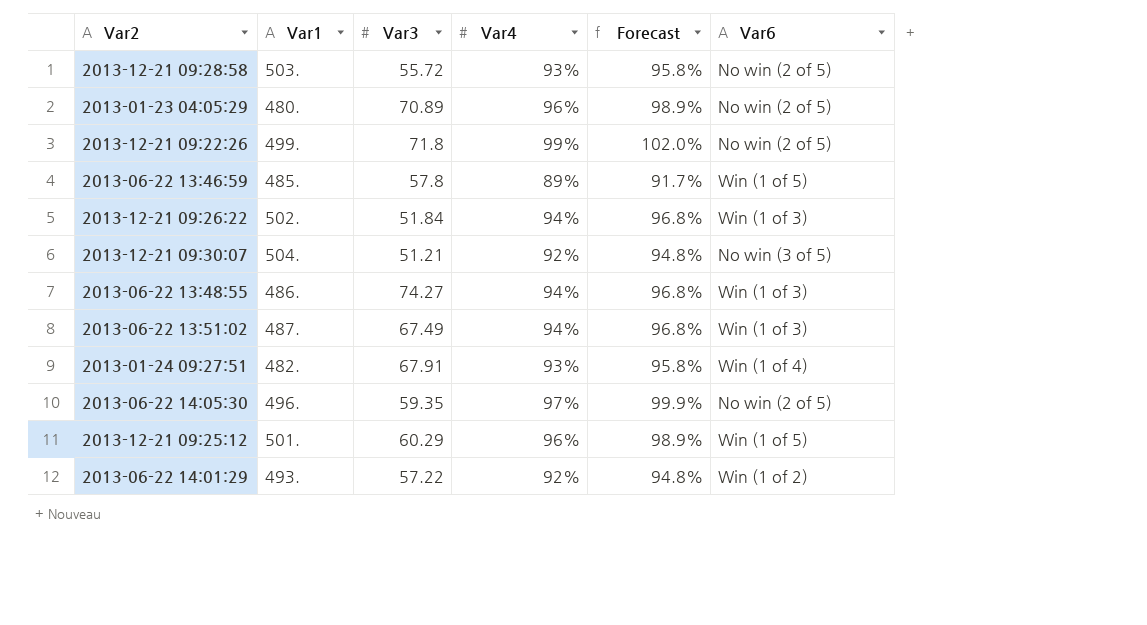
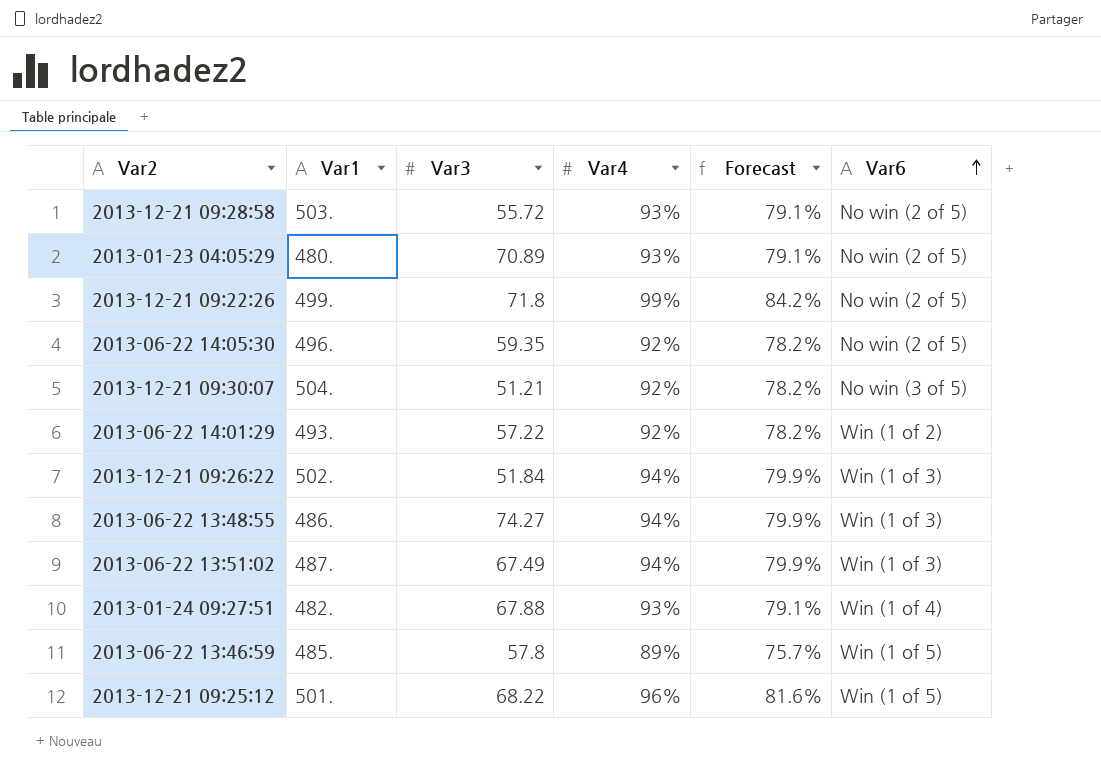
row order: none -> Var6 ascending
column Forecast | formula: [Var4] * 1.03 -> [Var4] * 0.85
2013-01-23 04:05:29 | Var4: 96% -> 93%
2013-06-22 14:05:30 | Var4: 97% -> 92%
2013-01-24 09:27:51 | Var3: 67.91 -> 67.88
2013-12-21 09:25:12 | Var3: 60.29 -> 68.22

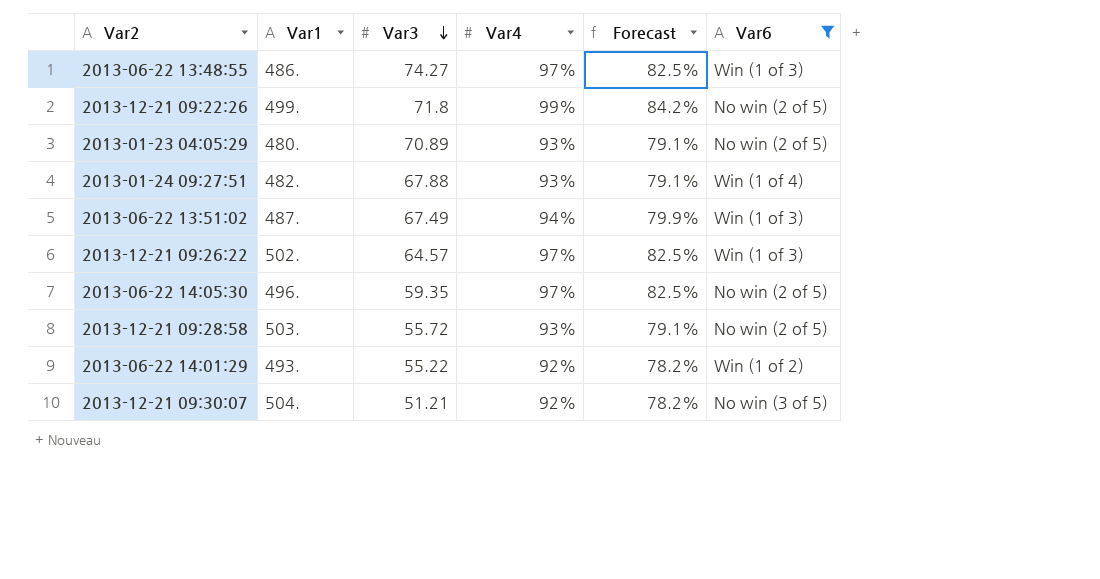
filter: none -> Var6 != Win (1 of 5)
row order: Var6 ascending -> Var3 descending
2013-06-22 13:48:55 | Var4: 94% -> 97%
2013-06-22 13:48:55 | Forecast: 79.9% -> 82.5%
2013-12-21 09:26:22 | Var3: 51.84 -> 64.57
2013-12-21 09:26:22 | Var4: 94% -> 97%
2013-12-21 09:26:22 | Forecast: 79.9% -> 82.5%
2013-06-22 14:05:30 | Var4: 92% -> 97%
2013-06-22 14:05:30 | Forecast: 78.2% -> 82.5%
2013-06-22 14:01:29 | Var3: 57.22 -> 55.22

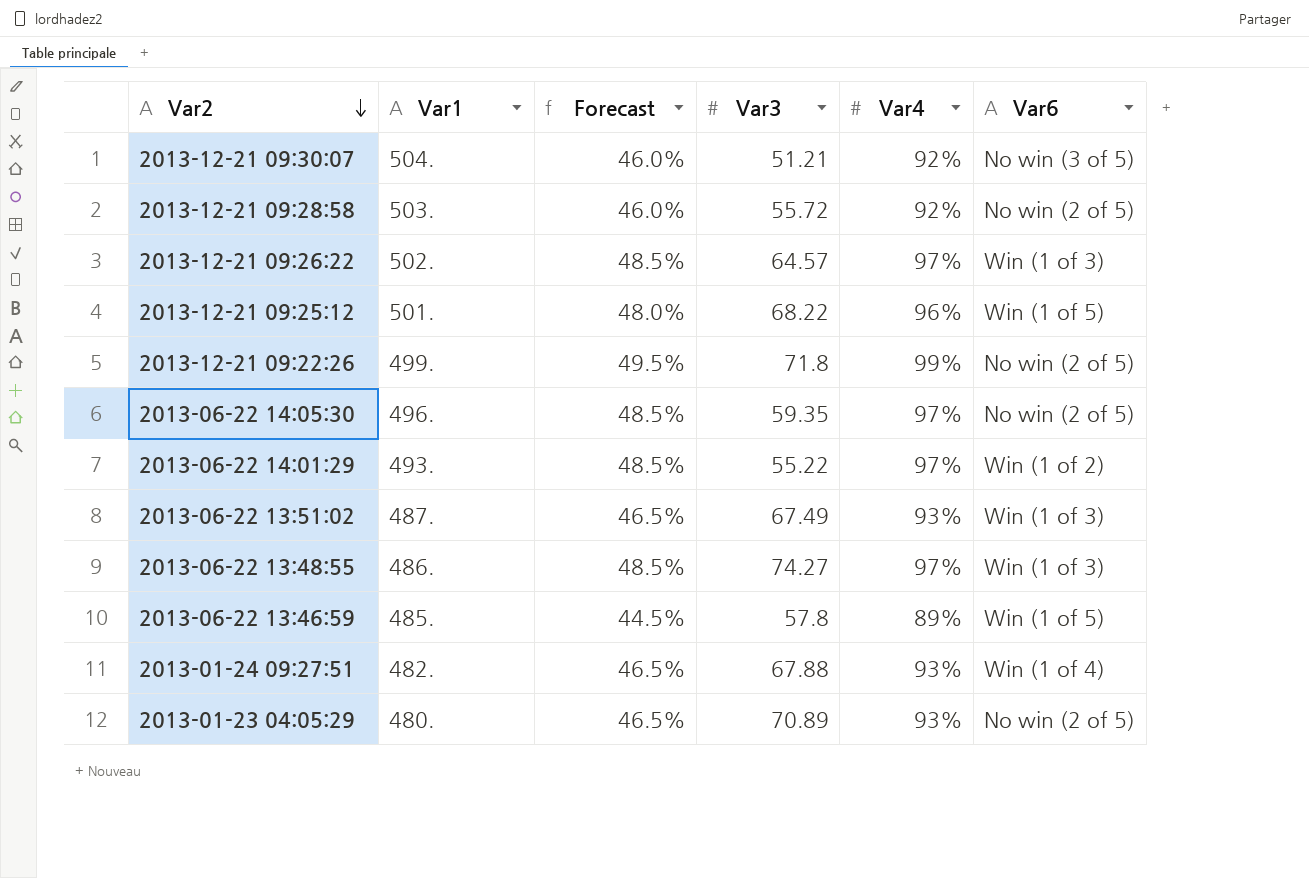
filter: Var6 != Win (1 of 5) -> none
row order: Var3 descending -> Var2 descending
column Forecast | formula: [Var4] * 0.85 -> [Var4] * 0.5
column Forecast | position: 5 -> 3
2013-12-21 09:28:58 | Var4: 93% -> 92%
2013-06-22 14:01:29 | Var4: 92% -> 97%
2013-06-22 13:51:02 | Var4: 94% -> 93%

